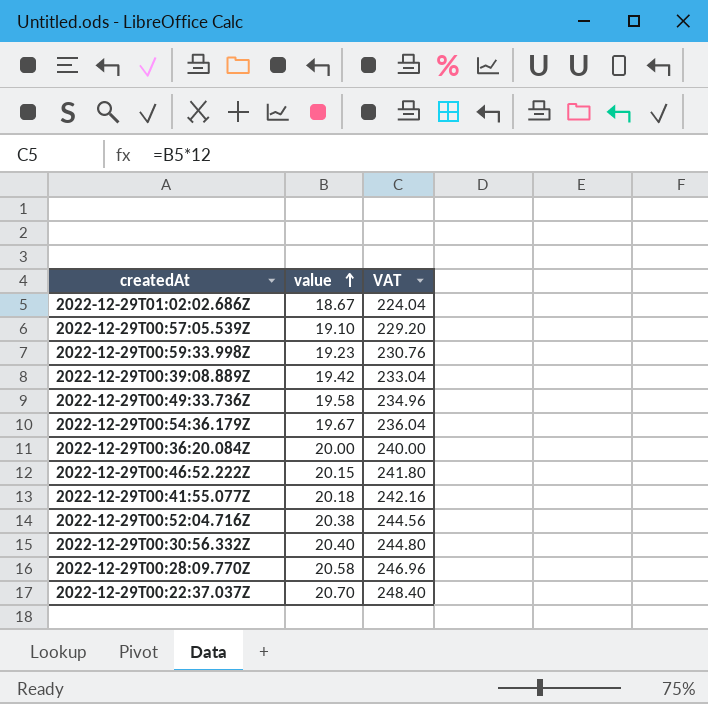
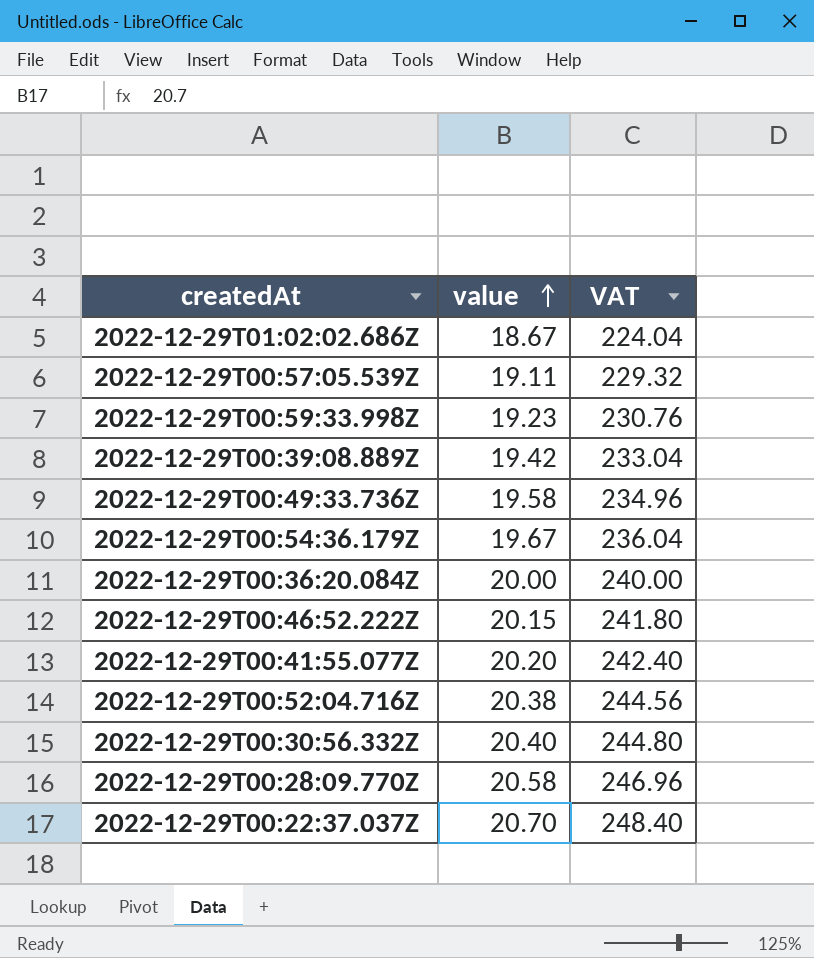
2022-12-29T00:57:05.539Z | value: 19.10 -> 19.11
2022-12-29T00:57:05.539Z | VAT: 229.20 -> 229.32
2022-12-29T00:41:55.077Z | value: 20.18 -> 20.20
2022-12-29T00:41:55.077Z | VAT: 242.16 -> 242.40

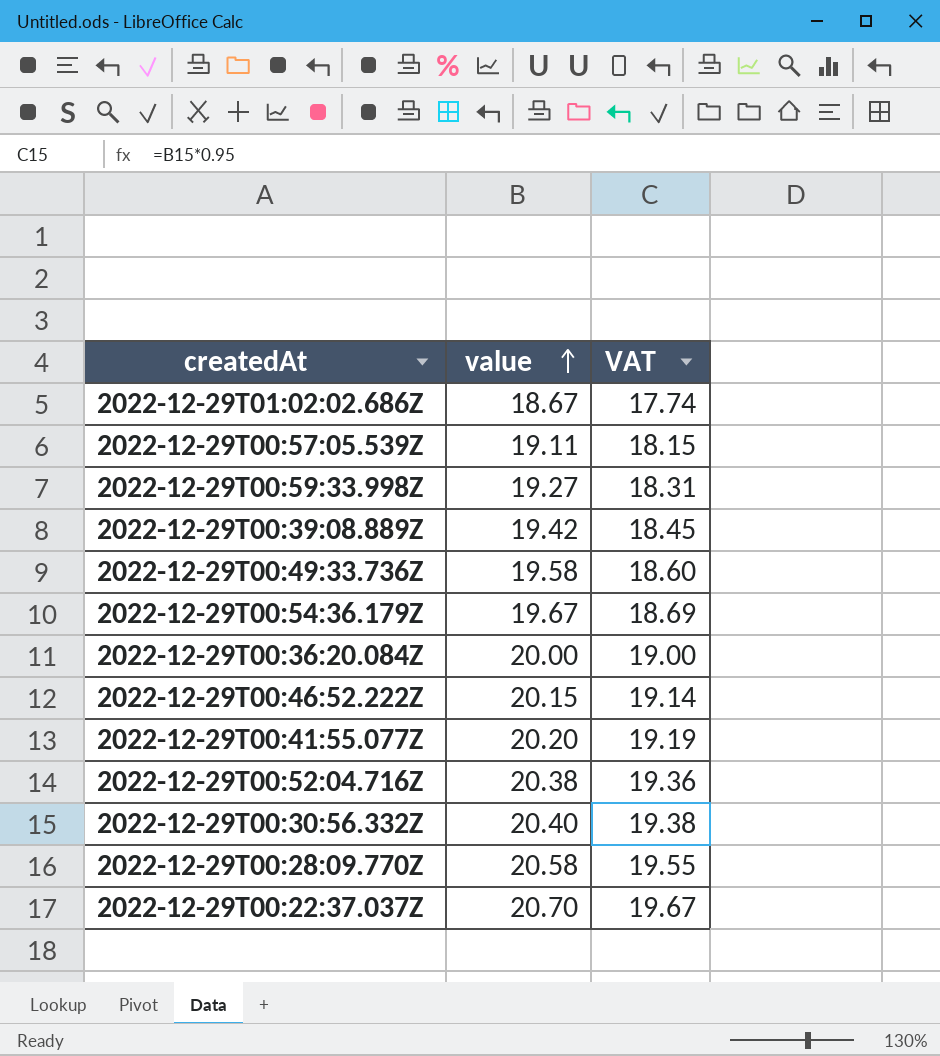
column VAT | formula: [value] * 12 -> [value] * 0.95
2022-12-29T00:59:33.998Z | value: 19.23 -> 19.27

